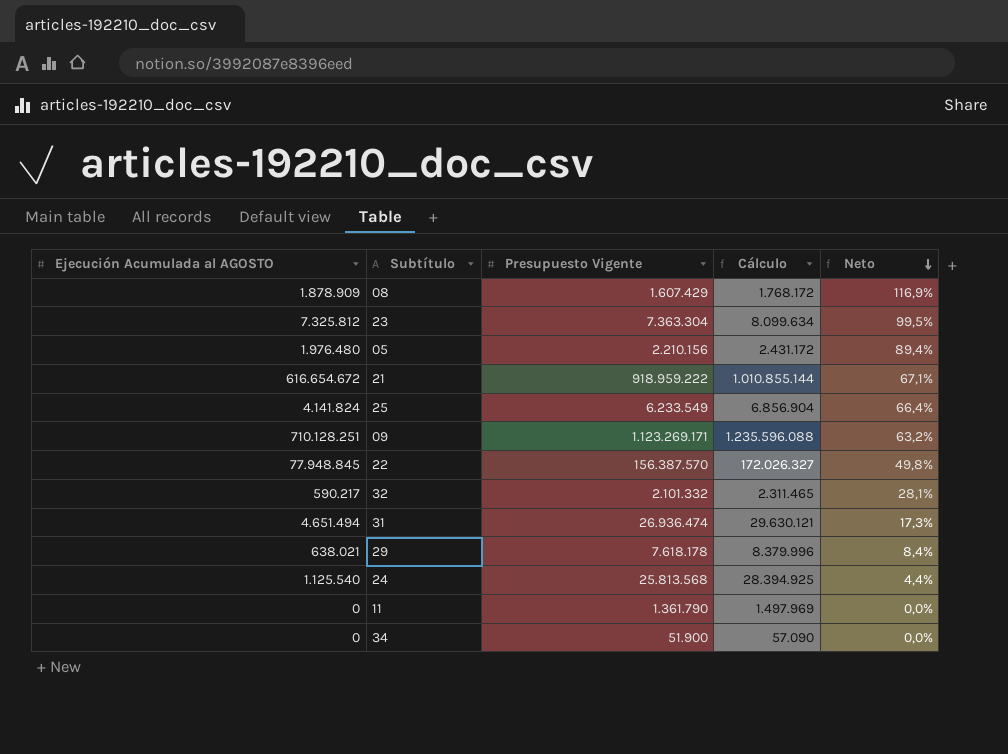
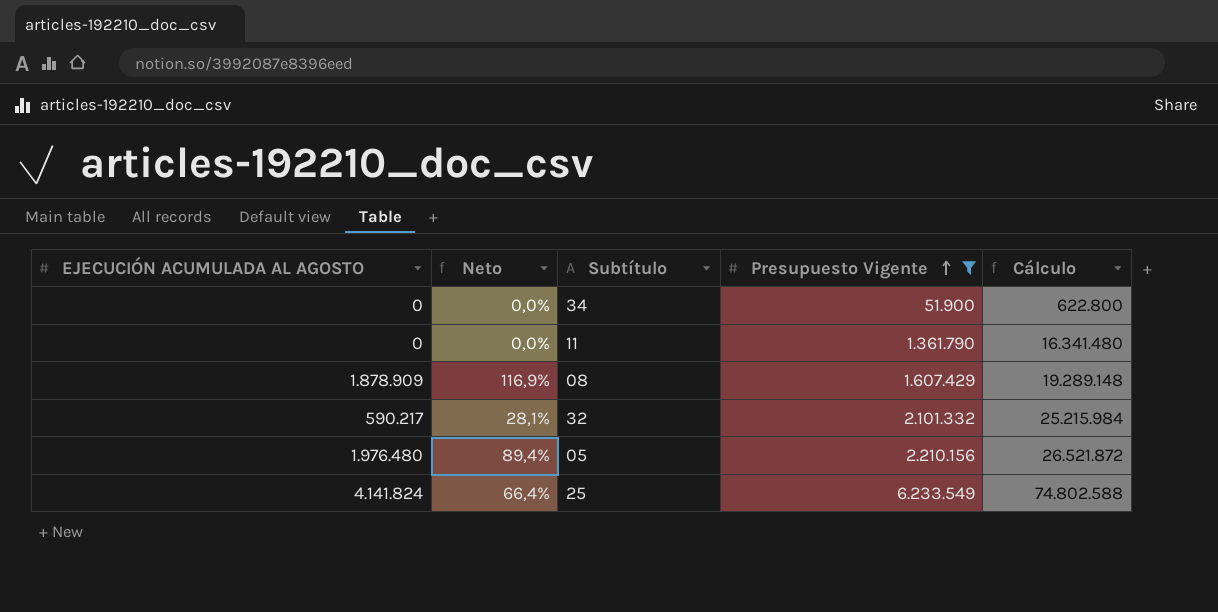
filter: none -> Presupuesto Vigente <= 6.233.549
row order: Neto descending -> Presupuesto Vigente ascending
column name: Ejecución Acumulada al AGOSTO -> EJECUCIÓN ACUMULADA AL AGOSTO
column Neto | position: 5 -> 2
column Cálculo | formula: [Presupuesto Vigente] * 1,1 -> [Presupuesto Vigente] * 12

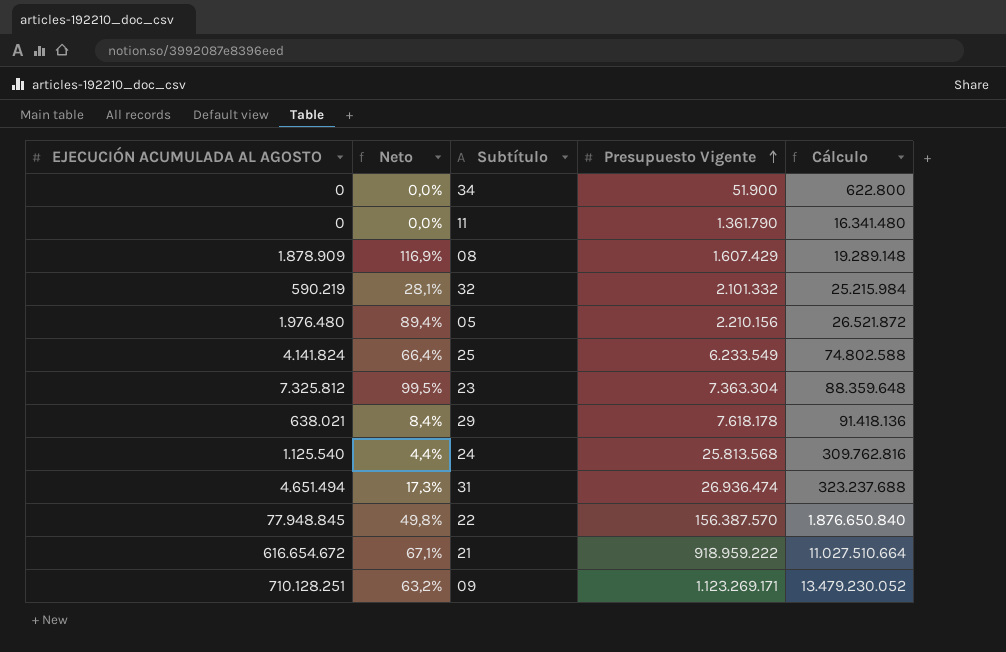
filter: Presupuesto Vigente <= 6.233.549 -> none
32 | EJECUCIÓN ACUMULADA AL AGOSTO: 590.217 -> 590.219

